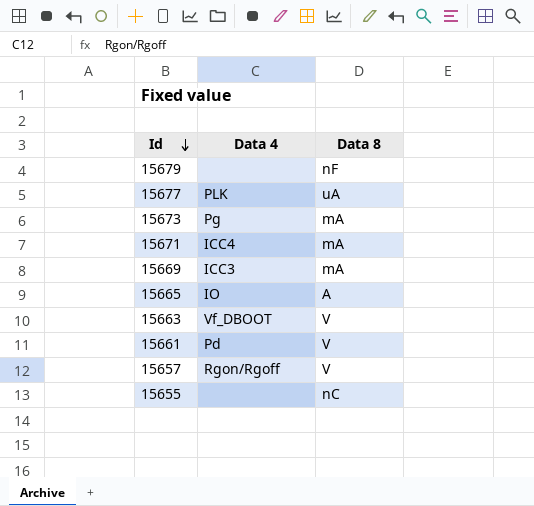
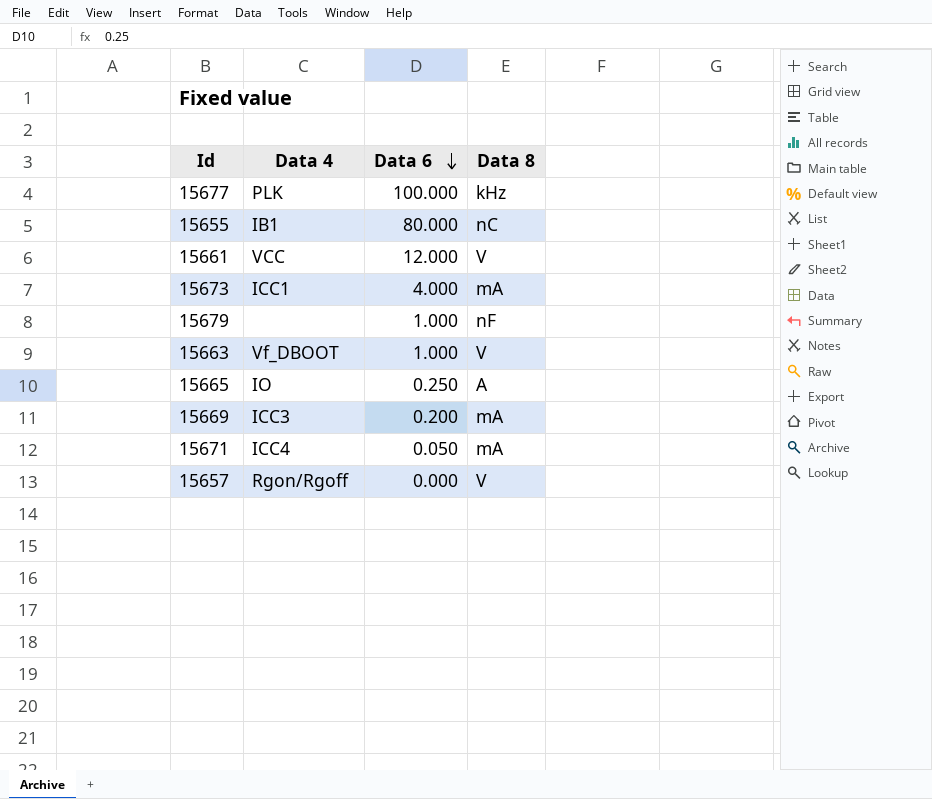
row order: Id descending -> Data 6 descending
column Data 6 | position: none -> 3
15677 | Data 8: uA -> kHz
15655 | Data 4: none -> IB1
15661 | Data 4: Pd -> VCC
15673 | Data 4: Pg -> ICC1

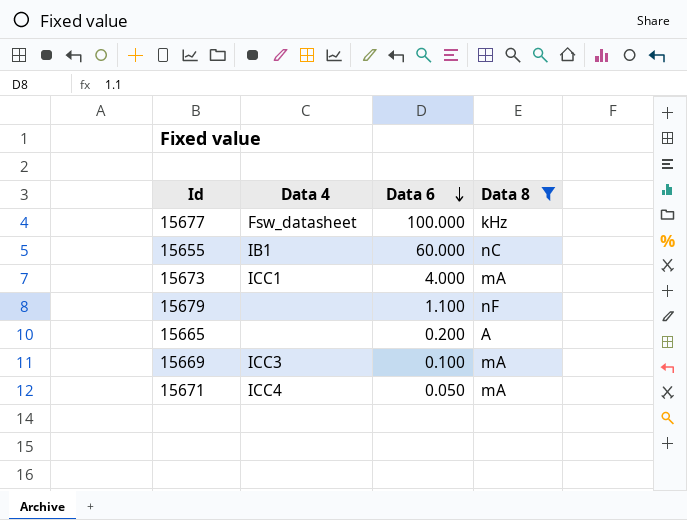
filter: none -> Data 8 != V
15677 | Data 4: PLK -> Fsw_datasheet
15655 | Data 6: 80.000 -> 60.000
15679 | Data 6: 1.000 -> 1.100
15665 | Data 4: IO -> none
15665 | Data 6: 0.250 -> 0.200
15669 | Data 6: 0.200 -> 0.100

